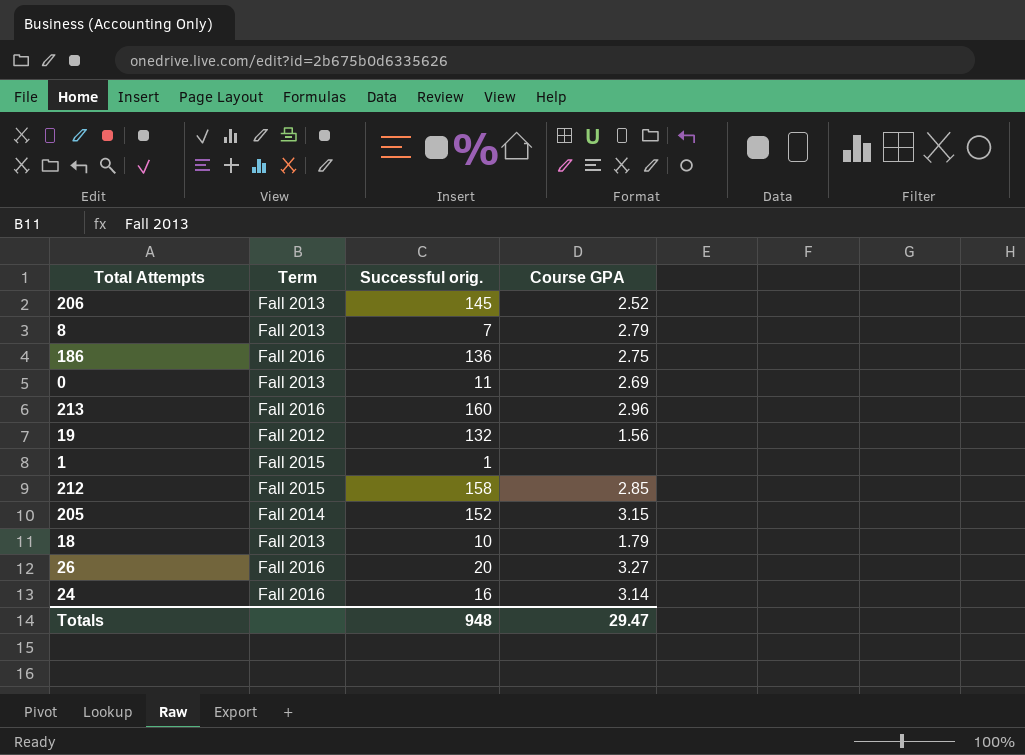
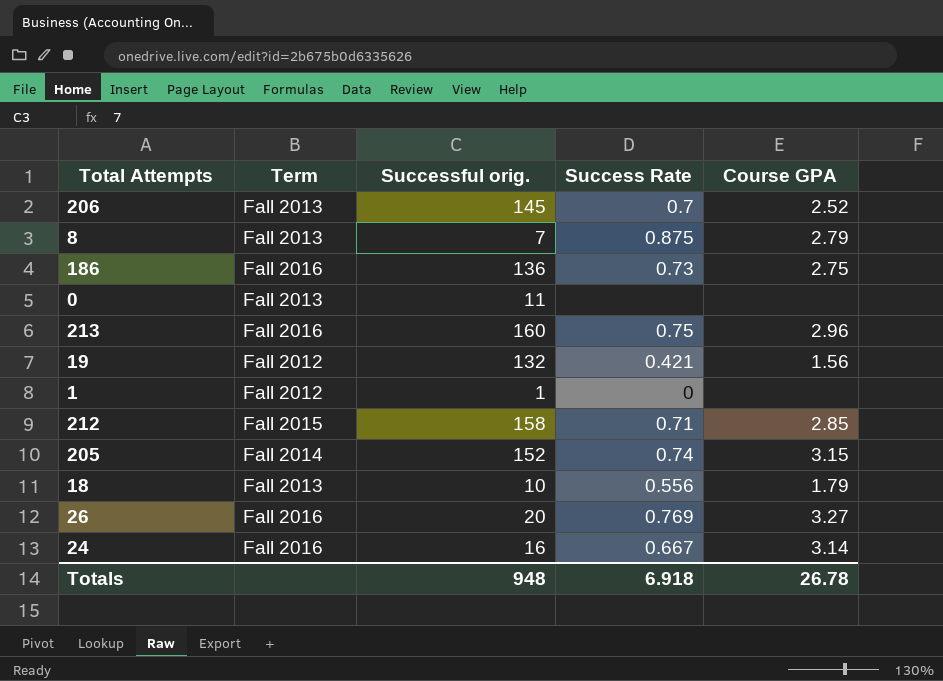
column Success Rate | position: none -> 4
0 | Course GPA: 2.69 -> none
1 | Term: Fall 2015 -> Fall 2012
Totals | Course GPA: 29.47 -> 26.78

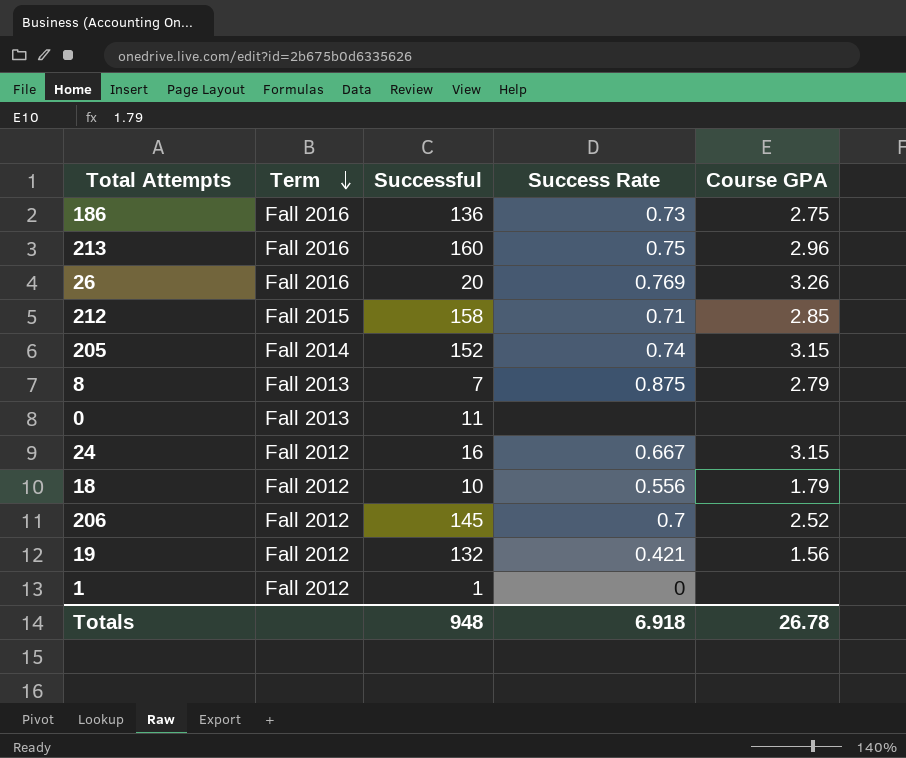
row order: none -> Term descending
column name: Successful orig. -> Successful
26 | Course GPA: 3.27 -> 3.26
24 | Term: Fall 2016 -> Fall 2012
24 | Course GPA: 3.14 -> 3.15
18 | Term: Fall 2013 -> Fall 2012
206 | Term: Fall 2013 -> Fall 2012

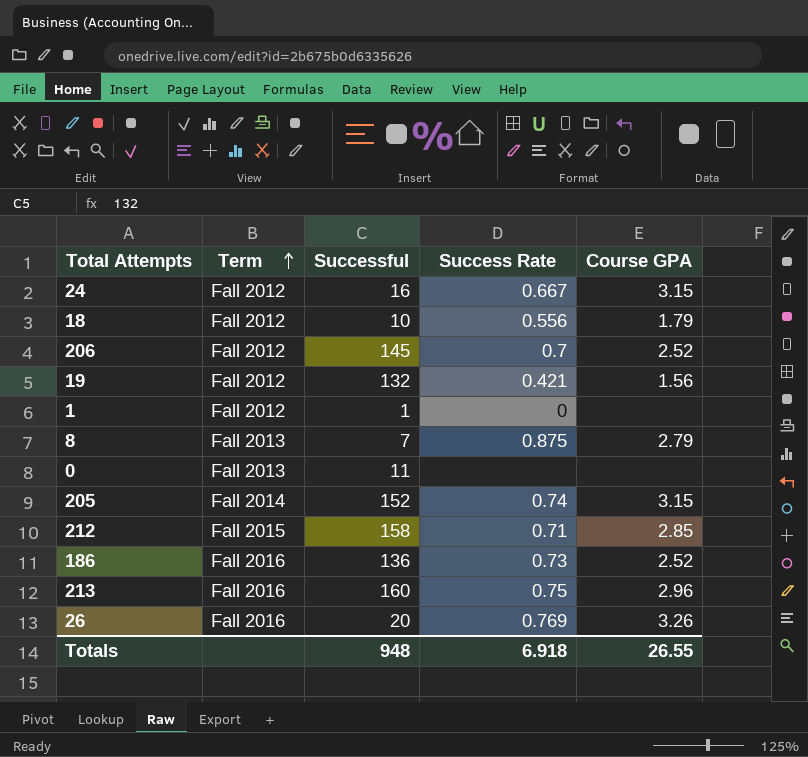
row order: Term descending -> Term ascending
186 | Course GPA: 2.75 -> 2.52
Totals | Course GPA: 26.78 -> 26.55

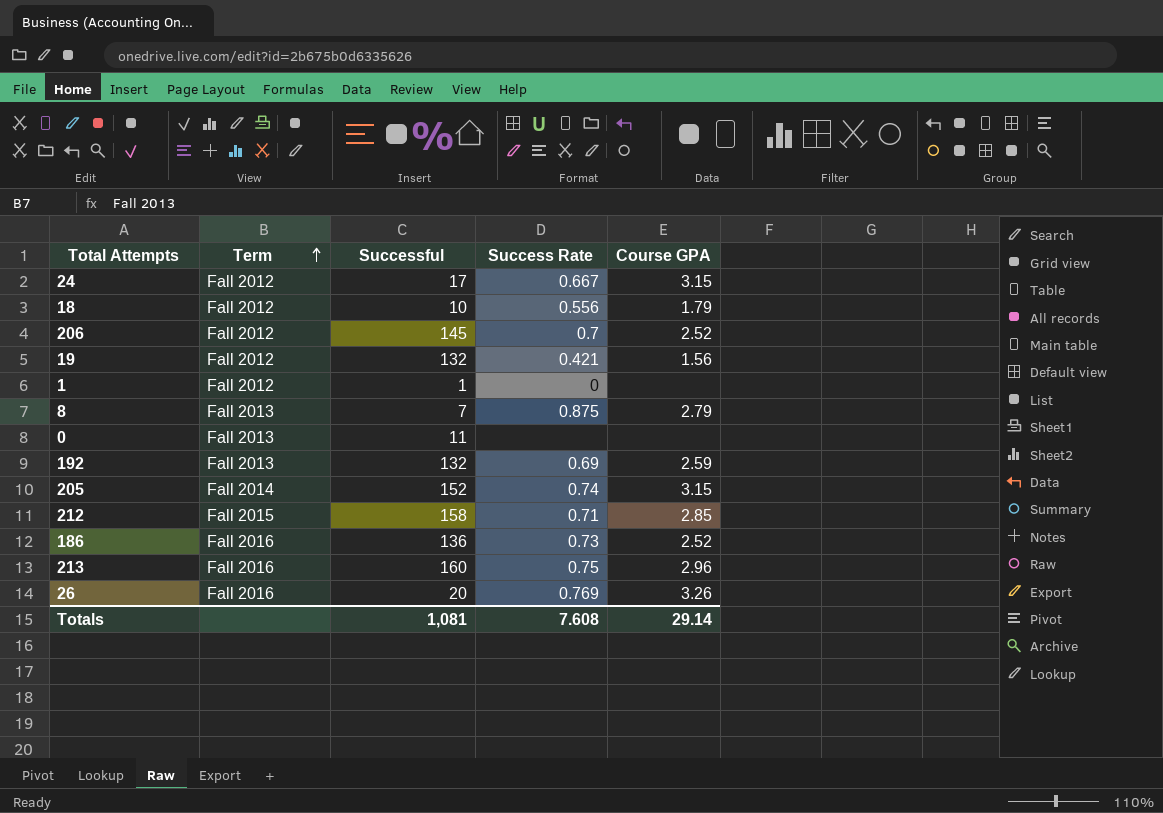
24 | Successful: 16 -> 17
row 192: none -> Fall 2013 | 132 | 0.69 | 2.59
Totals | Successful: 948 -> 1,081
Totals | Success Rate: 6.918 -> 7.608
Totals | Course GPA: 26.55 -> 29.14

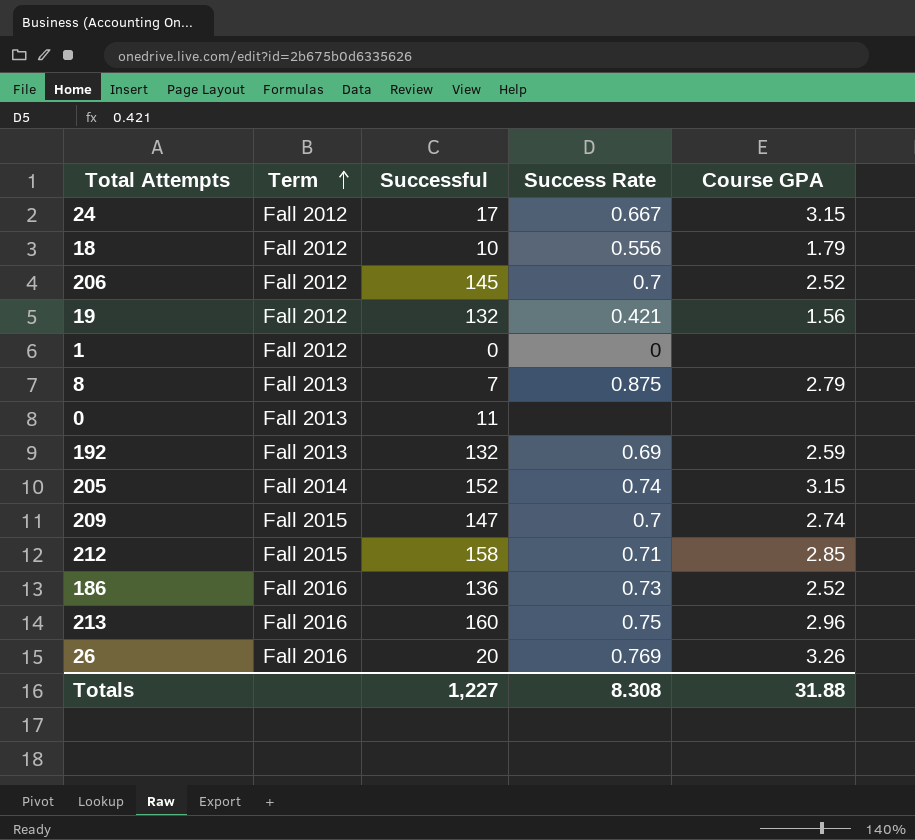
1 | Successful: 1 -> 0
row 209: none -> Fall 2015 | 147 | 0.7 | 2.74
Totals | Successful: 1,081 -> 1,227
Totals | Success Rate: 7.608 -> 8.308
Totals | Course GPA: 29.14 -> 31.88

